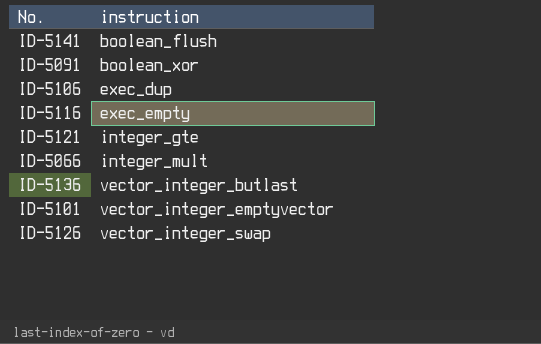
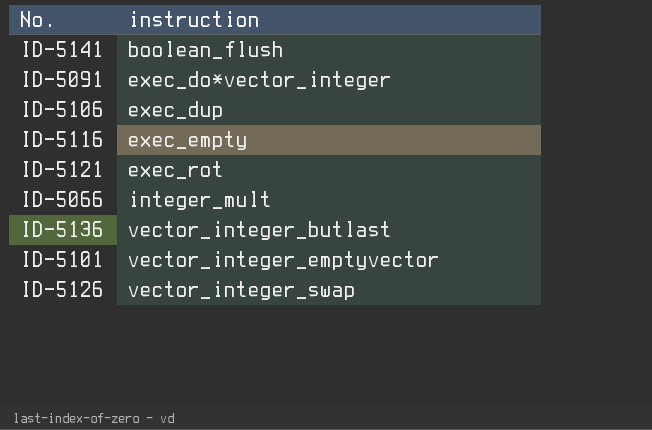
ID-5091 | instruction: boolean_xor -> exec_do*vector_integer
ID-5121 | instruction: integer_gte -> exec_rot

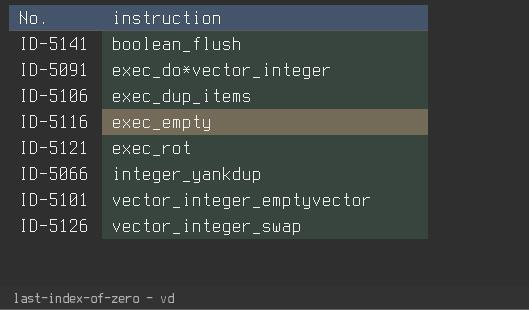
row ID-5136: vector_integer_butlast -> none
ID-5106 | instruction: exec_dup -> exec_dup_items
ID-5066 | instruction: integer_mult -> integer_yankdup

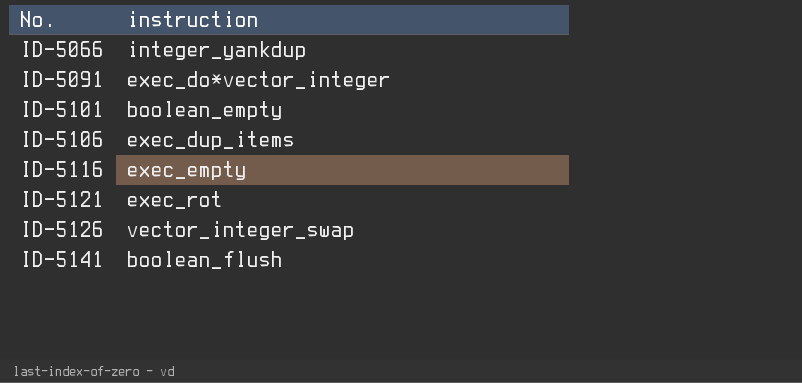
row order: instruction ascending -> No. ascending
ID-5101 | instruction: vector_integer_emptyvector -> boolean_empty

